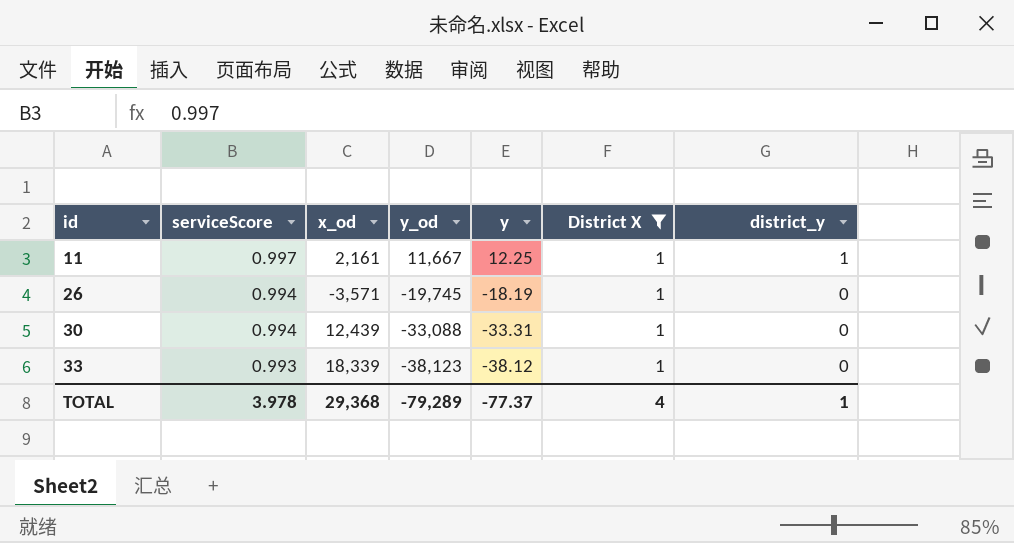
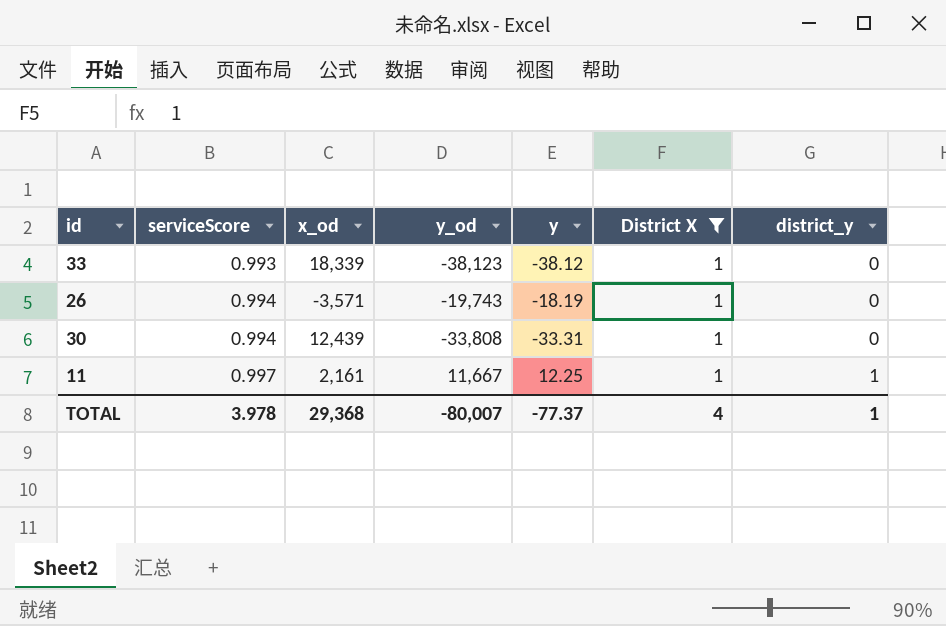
row order: id ascending -> serviceScore ascending
26 | y_od: -19,745 -> -19,743
30 | y_od: -33,088 -> -33,808
TOTAL | y_od: -79,289 -> -80,007

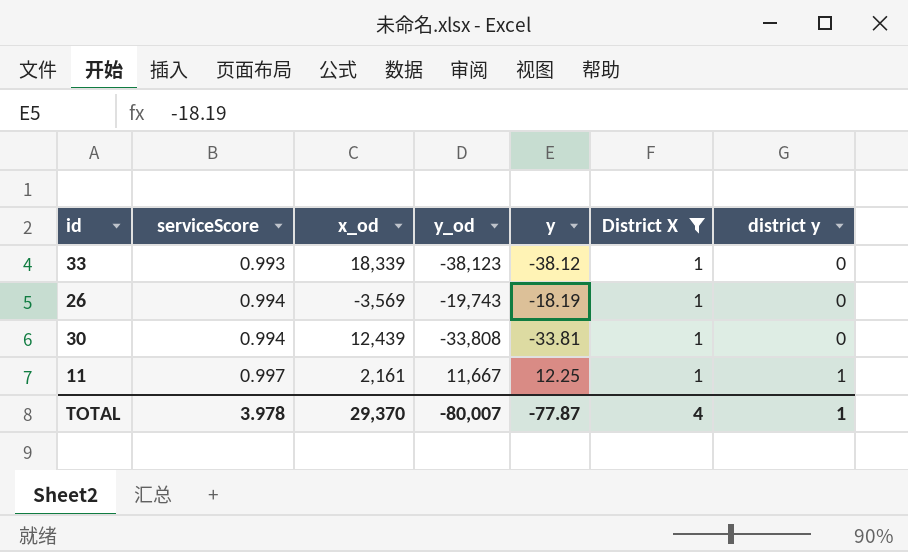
column name: district_y -> district y
26 | x_od: -3,571 -> -3,569
30 | y: -33.31 -> -33.81
TOTAL | x_od: 29,368 -> 29,370
TOTAL | y: -77.37 -> -77.87

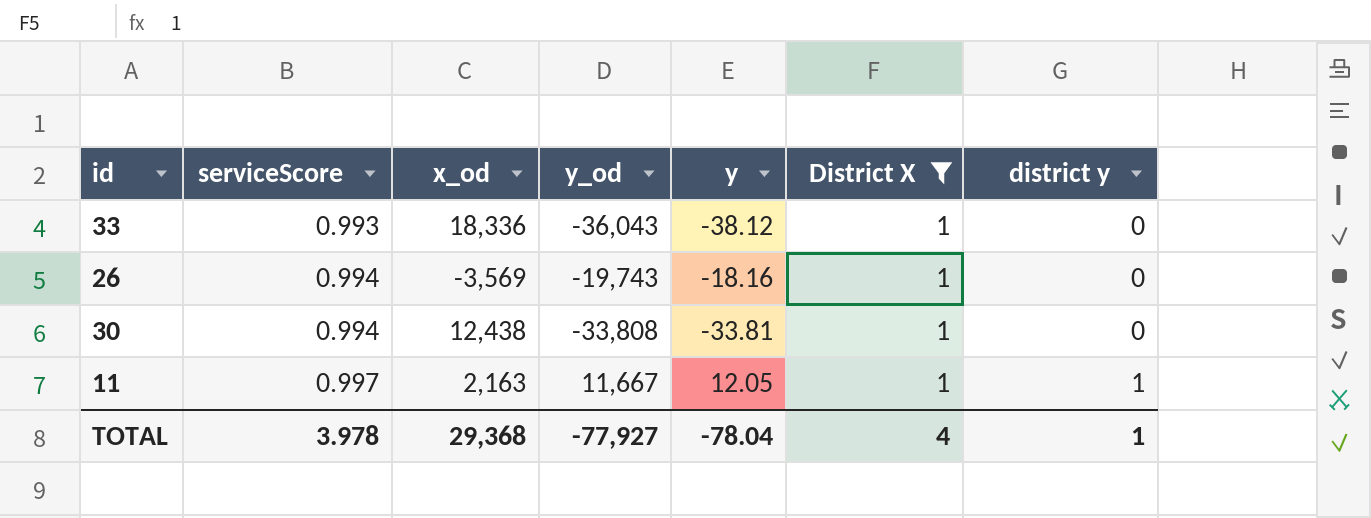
33 | x_od: 18,339 -> 18,336
33 | y_od: -38,123 -> -36,043
26 | y: -18.19 -> -18.16
30 | x_od: 12,439 -> 12,438
11 | x_od: 2,161 -> 2,163
11 | y: 12.25 -> 12.05
TOTAL | x_od: 29,370 -> 29,368
TOTAL | y_od: -80,007 -> -77,927
TOTAL | y: -77.87 -> -78.04

